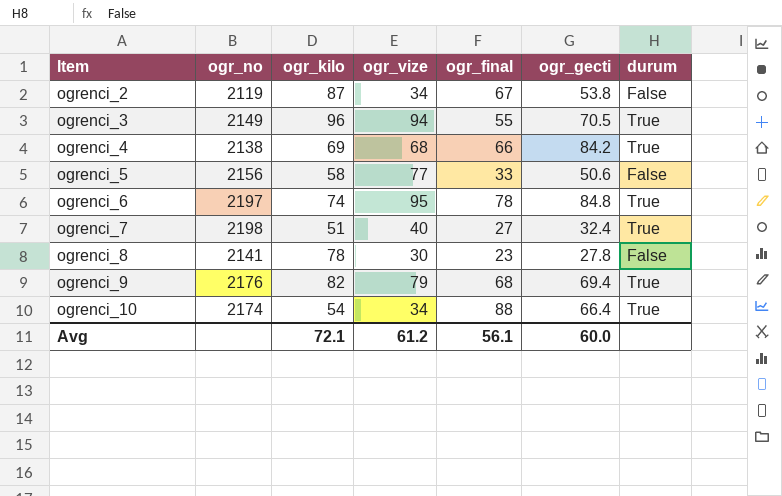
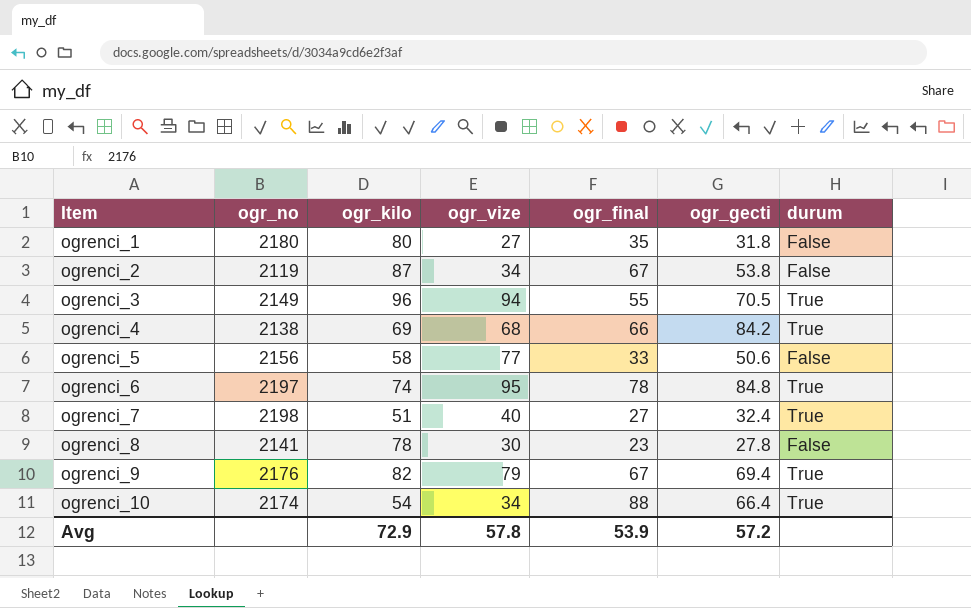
row ogrenci_1: none -> 2180 | 80 | 27 | 35 | 31.8 | False
ogrenci_9 | ogr_final: 68 -> 67
Avg | ogr_kilo: 72.1 -> 72.9
Avg | ogr_vize: 61.2 -> 57.8
Avg | ogr_final: 56.1 -> 53.9
Avg | ogr_gecti: 60.0 -> 57.2

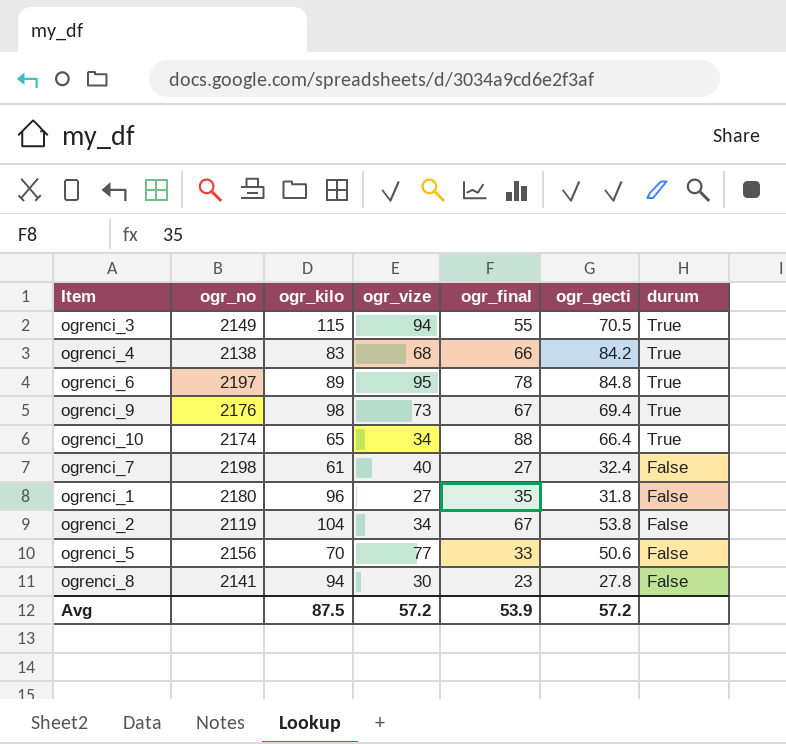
row order: Item ascending -> durum descending
ogrenci_3 | ogr_kilo: 96 -> 115
ogrenci_4 | ogr_kilo: 69 -> 83
ogrenci_6 | ogr_kilo: 74 -> 89
ogrenci_9 | ogr_kilo: 82 -> 98
ogrenci_9 | ogr_vize: 79 -> 73
ogrenci_10 | ogr_kilo: 54 -> 65
ogrenci_7 | ogr_kilo: 51 -> 61
ogrenci_7 | durum: True -> False
ogrenci_1 | ogr_kilo: 80 -> 96
ogrenci_2 | ogr_kilo: 87 -> 104
ogrenci_5 | ogr_kilo: 58 -> 70
ogrenci_8 | ogr_kilo: 78 -> 94
Avg | ogr_kilo: 72.9 -> 87.5
Avg | ogr_vize: 57.8 -> 57.2

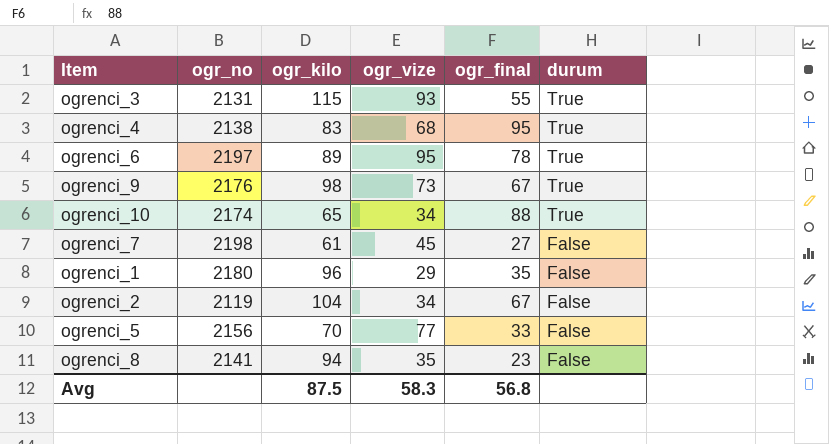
column ogr_gecti | position: 6 -> none
ogrenci_3 | ogr_no: 2149 -> 2131
ogrenci_3 | ogr_vize: 94 -> 93
ogrenci_4 | ogr_final: 66 -> 95
ogrenci_7 | ogr_vize: 40 -> 45
ogrenci_1 | ogr_vize: 27 -> 29
ogrenci_8 | ogr_vize: 30 -> 35
Avg | ogr_vize: 57.2 -> 58.3
Avg | ogr_final: 53.9 -> 56.8

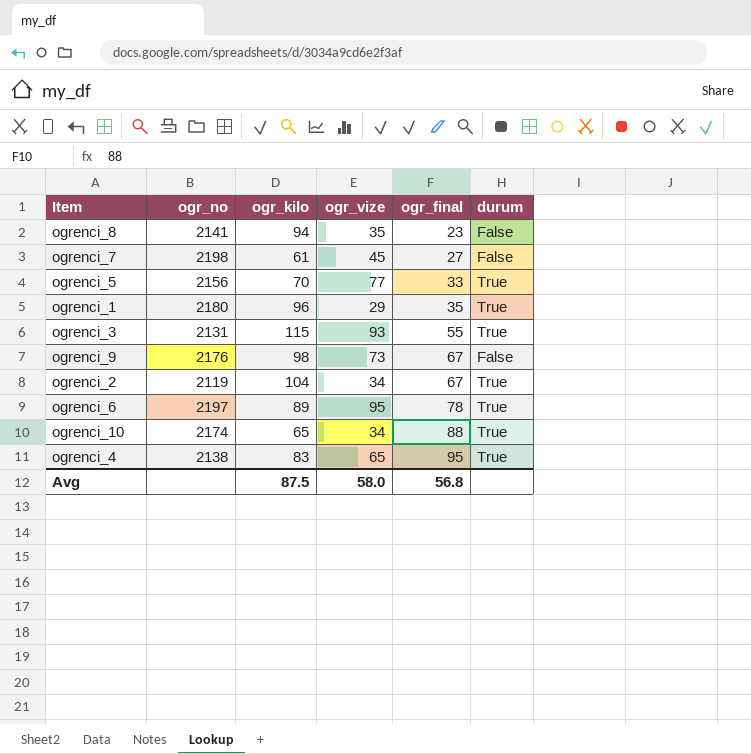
row order: durum descending -> ogr_final ascending
ogrenci_5 | durum: False -> True
ogrenci_1 | durum: False -> True
ogrenci_9 | durum: True -> False
ogrenci_2 | durum: False -> True
ogrenci_4 | ogr_vize: 68 -> 65
Avg | ogr_vize: 58.3 -> 58.0

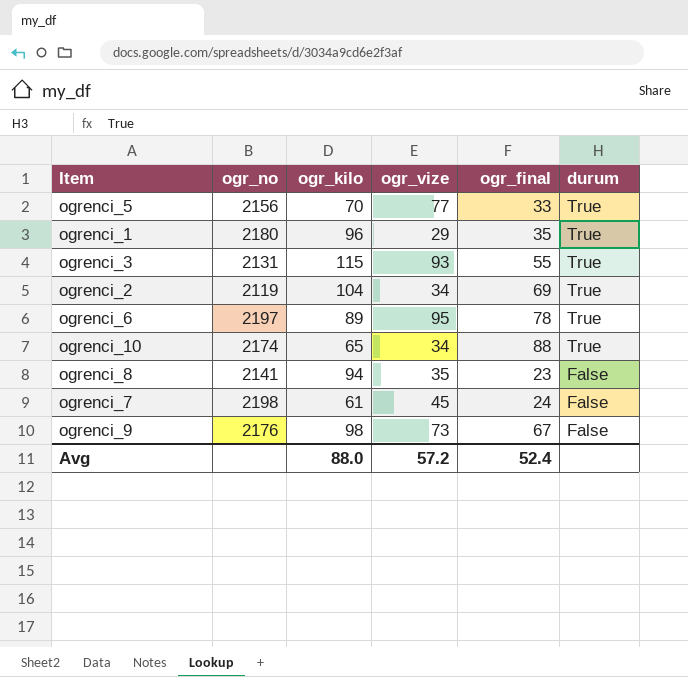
row order: ogr_final ascending -> durum descending
row ogrenci_4: 2138 | 83 | 65 | 95 | True -> none
ogrenci_2 | ogr_final: 67 -> 69
ogrenci_7 | ogr_final: 27 -> 24
Avg | ogr_kilo: 87.5 -> 88.0
Avg | ogr_vize: 58.0 -> 57.2
Avg | ogr_final: 56.8 -> 52.4

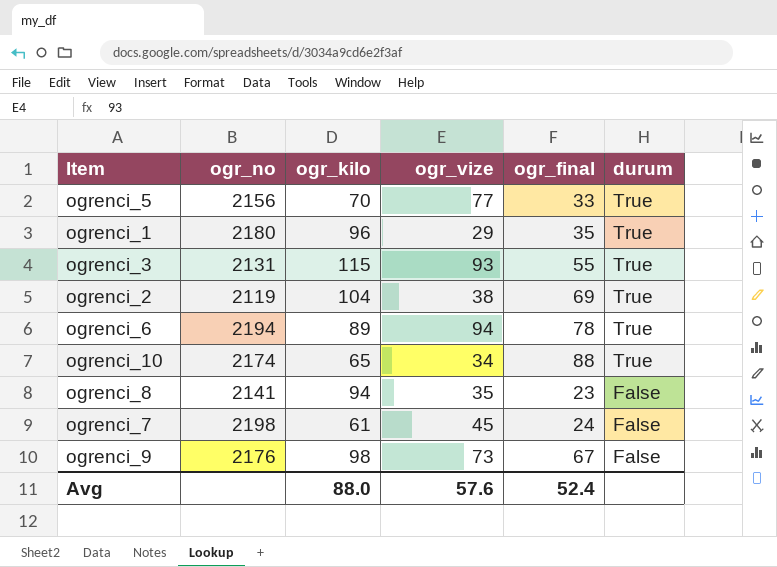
ogrenci_2 | ogr_vize: 34 -> 38
ogrenci_6 | ogr_no: 2197 -> 2194
ogrenci_6 | ogr_vize: 95 -> 94
Avg | ogr_vize: 57.2 -> 57.6

